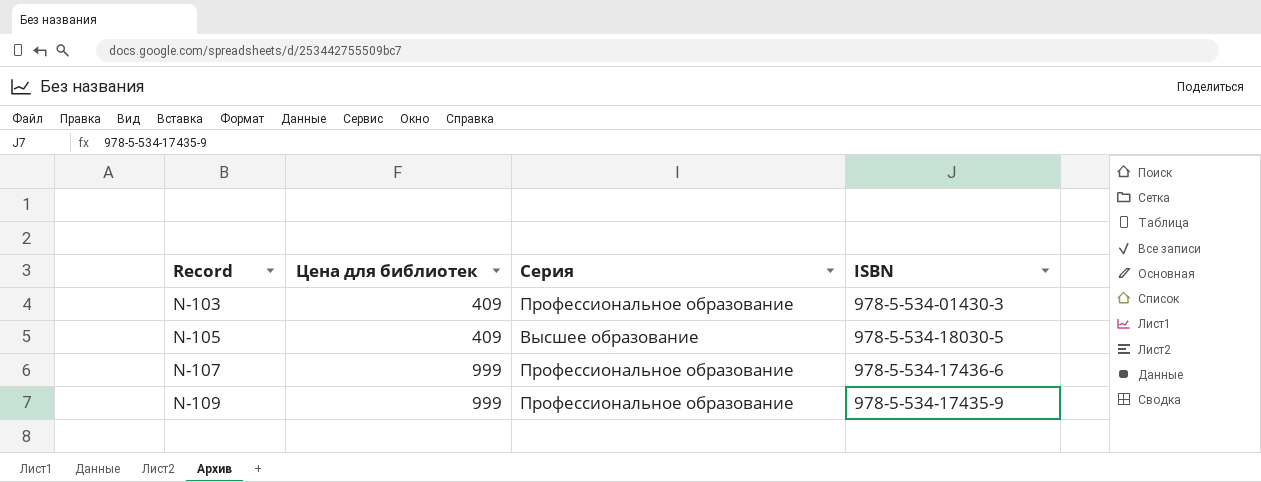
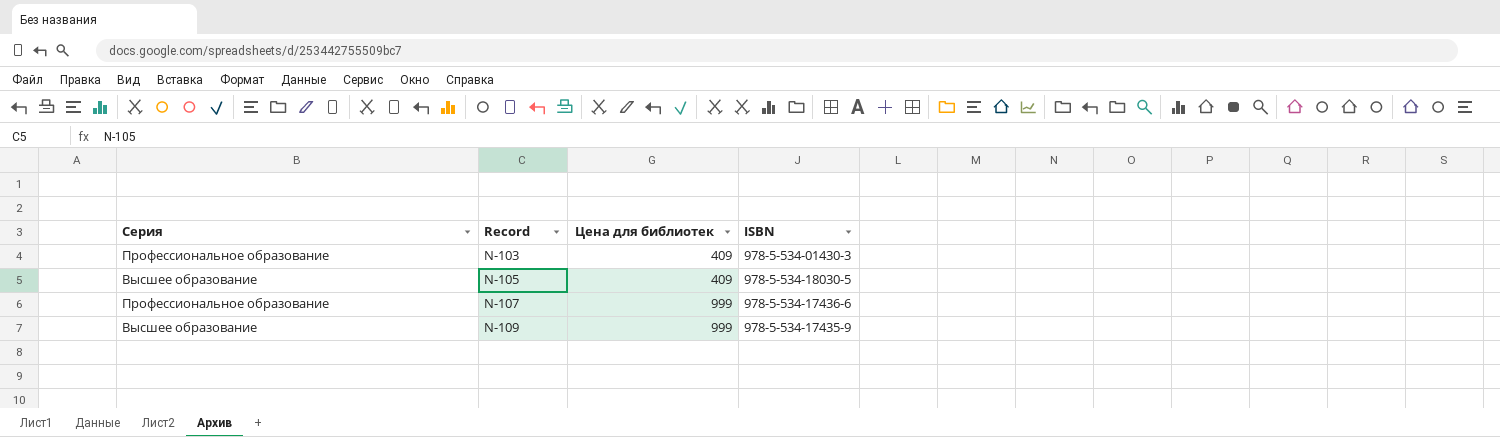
column Серия | position: 3 -> 1
N-109 | Серия: Профессиональное образование -> Высшее образование

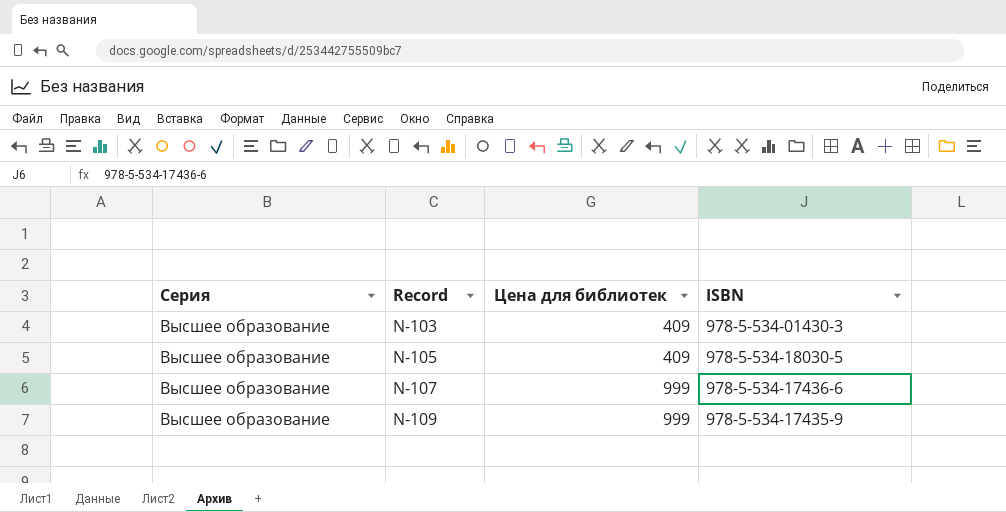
N-103 | Серия: Профессиональное образование -> Высшее образование
N-107 | Серия: Профессиональное образование -> Высшее образование

